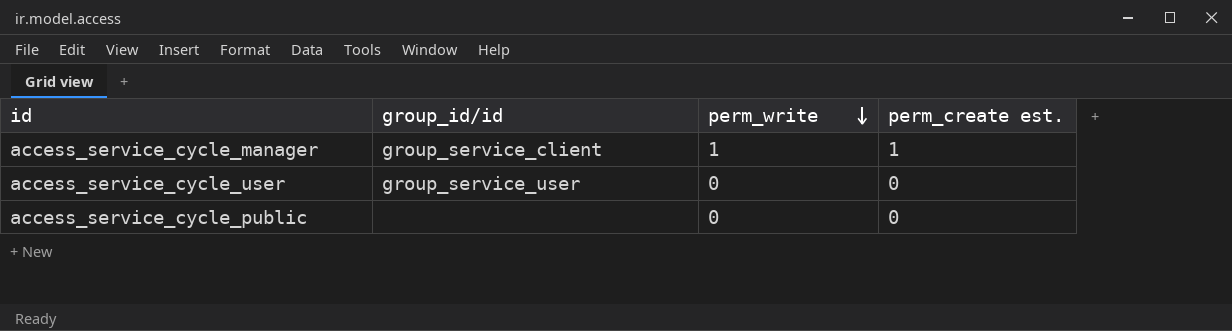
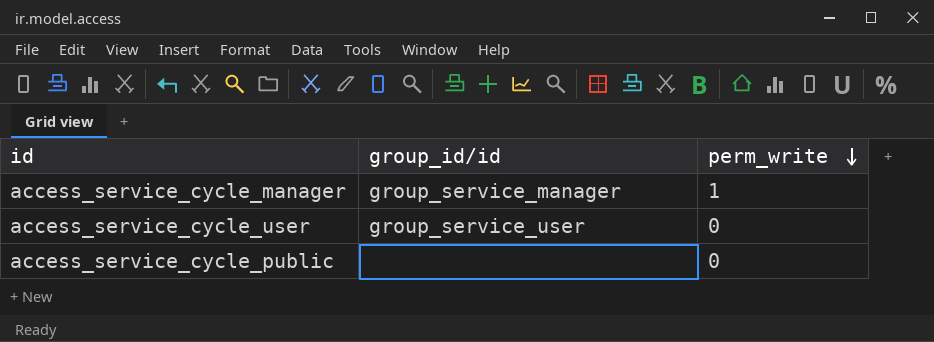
column perm_create est. | position: 4 -> none
access_service_cycle_manager | group_id/id: group_service_client -> group_service_manager

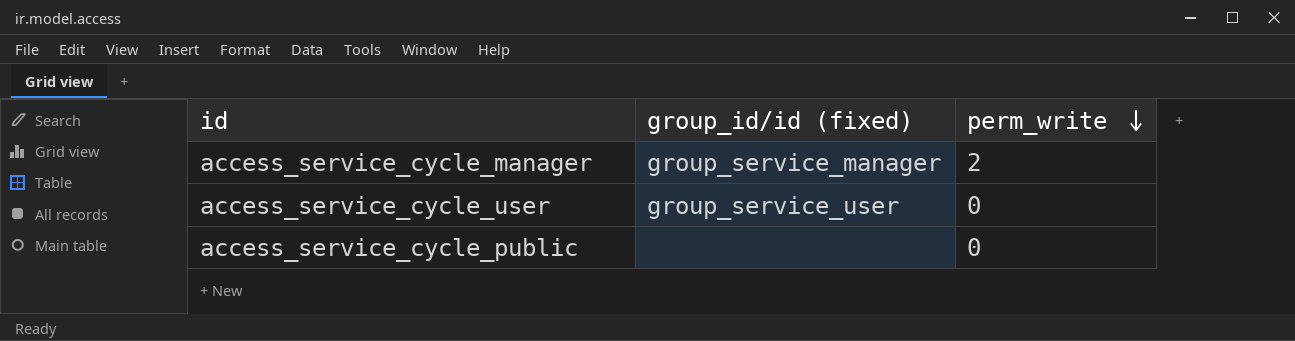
column name: group_id/id -> group_id/id (fixed)
access_service_cycle_manager | perm_write: 1 -> 2

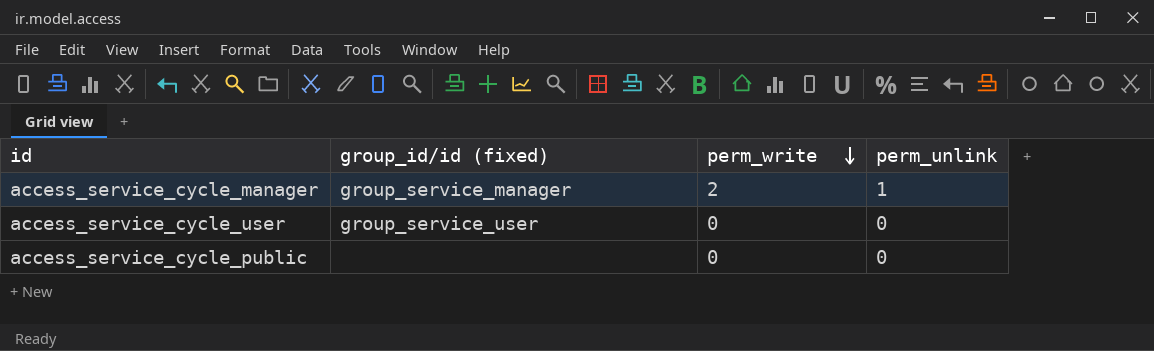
column perm_unlink | position: none -> 4

